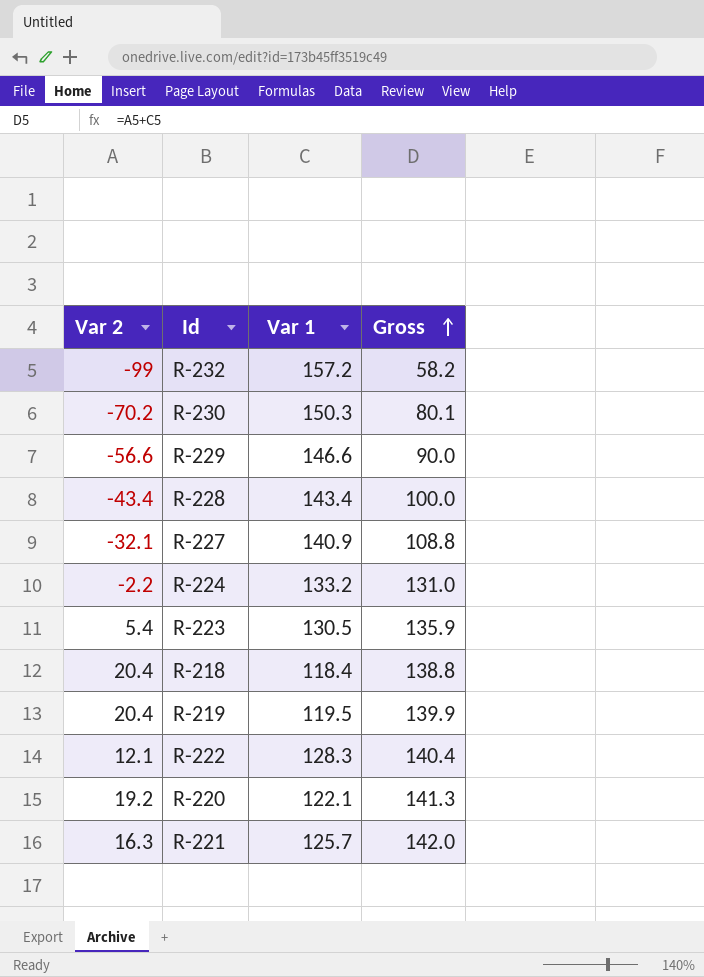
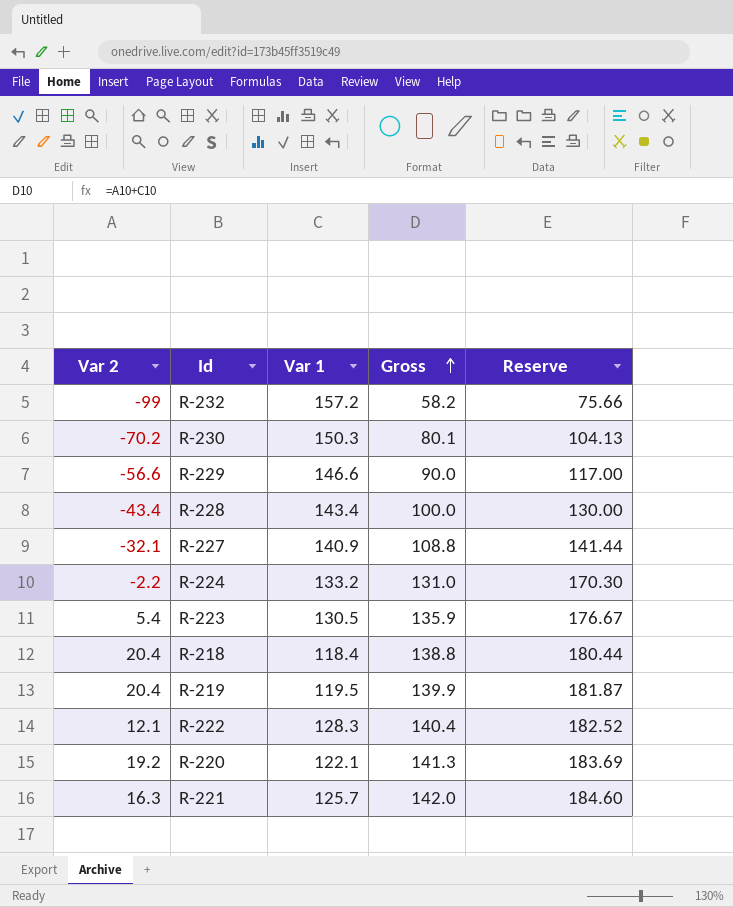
column Reserve | formula: none -> [Gross] * 1.3

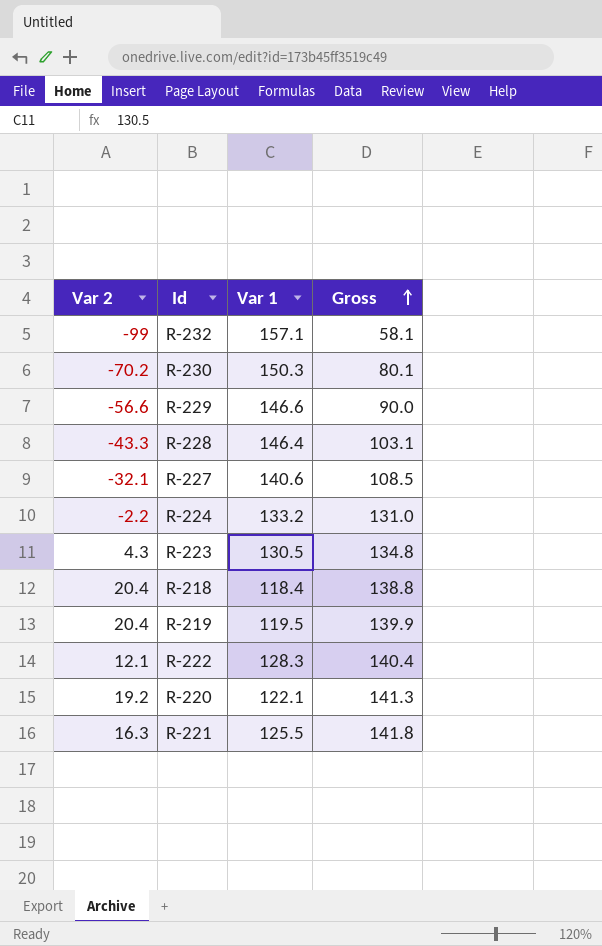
column Reserve | formula: [Gross] * 1.3 -> none
R-232 | Var 1: 157.2 -> 157.1
R-232 | Gross: 58.2 -> 58.1
R-228 | Var 2: -43.4 -> -43.3
R-228 | Var 1: 143.4 -> 146.4
R-228 | Gross: 100.0 -> 103.1
R-227 | Var 1: 140.9 -> 140.6
R-227 | Gross: 108.8 -> 108.5
R-223 | Var 2: 5.4 -> 4.3
R-223 | Gross: 135.9 -> 134.8
R-221 | Var 1: 125.7 -> 125.5
R-221 | Gross: 142.0 -> 141.8

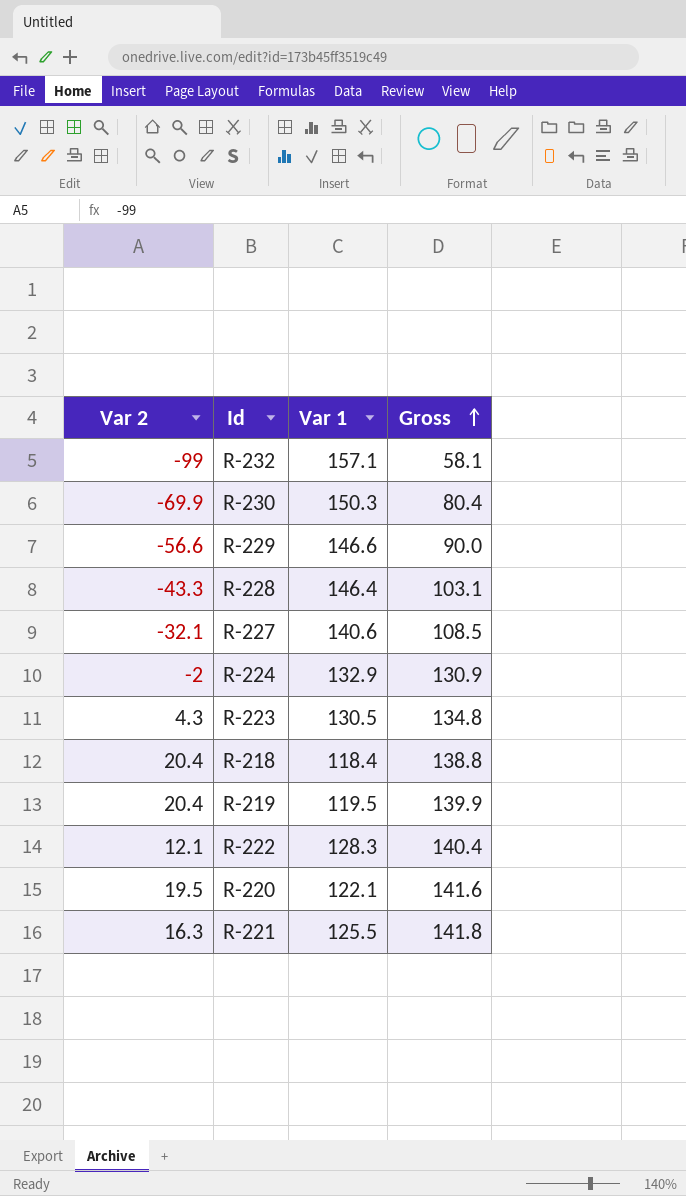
R-230 | Var 2: -70.2 -> -69.9
R-230 | Gross: 80.1 -> 80.4
R-224 | Var 2: -2.2 -> -2
R-224 | Var 1: 133.2 -> 132.9
R-224 | Gross: 131.0 -> 130.9
R-220 | Var 2: 19.2 -> 19.5
R-220 | Gross: 141.3 -> 141.6

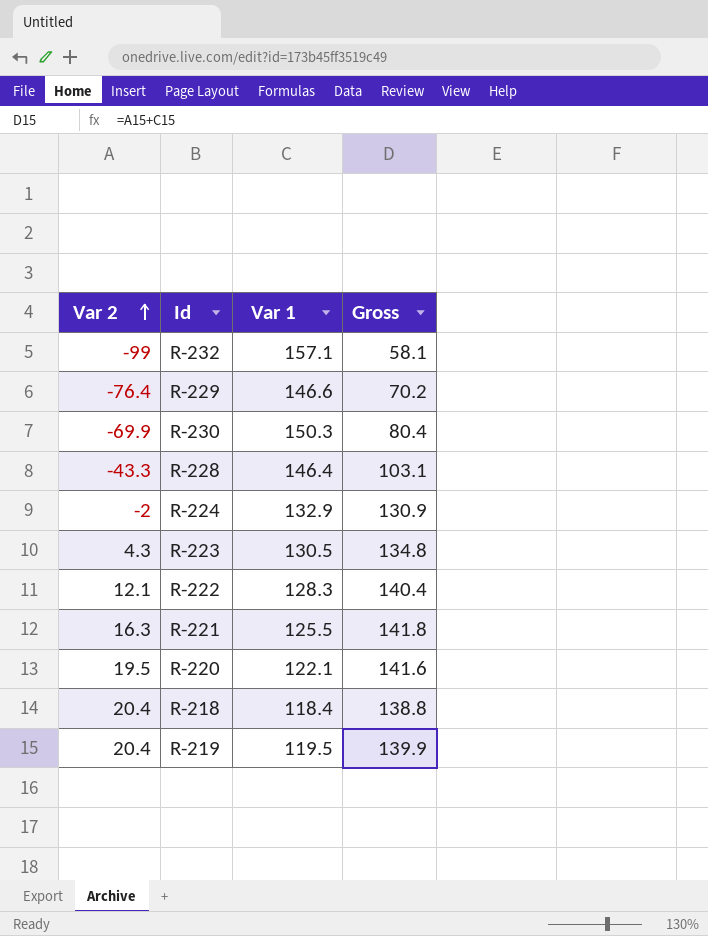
row order: Gross ascending -> Var 2 ascending
row R-227: -32.1 | 140.6 | 108.5 -> none
R-229 | Var 2: -56.6 -> -76.4
R-229 | Gross: 90.0 -> 70.2

